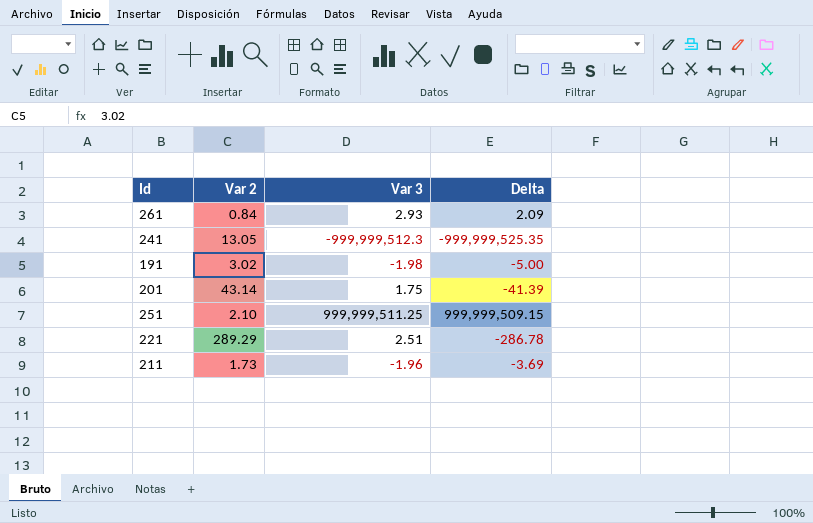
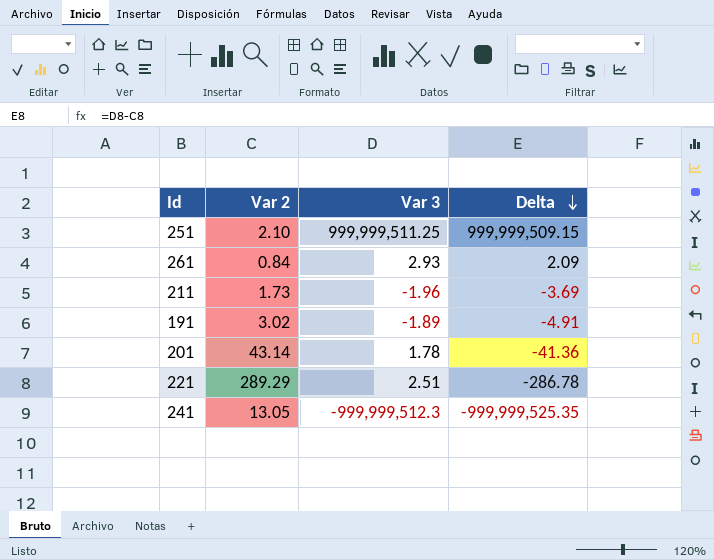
row order: none -> Delta descending
191 | Var 3: -1.98 -> -1.89
191 | Delta: -5.00 -> -4.91
201 | Var 3: 1.75 -> 1.78
201 | Delta: -41.39 -> -41.36

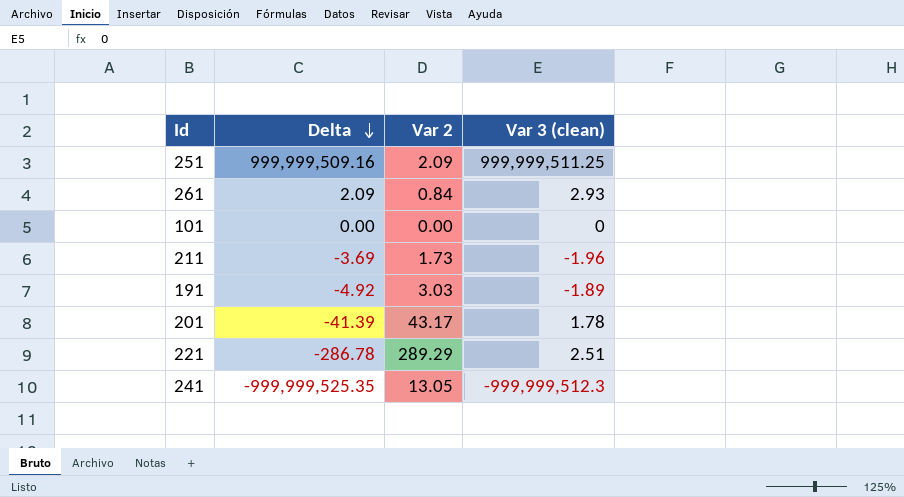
column Delta | position: 4 -> 2
column name: Var 3 -> Var 3 (clean)
251 | Delta: 999,999,509.15 -> 999,999,509.16
251 | Var 2: 2.10 -> 2.09
row 101: none -> 0.00 | 0.00 | 0
191 | Delta: -4.91 -> -4.92
191 | Var 2: 3.02 -> 3.03
201 | Delta: -41.36 -> -41.39
201 | Var 2: 43.14 -> 43.17

